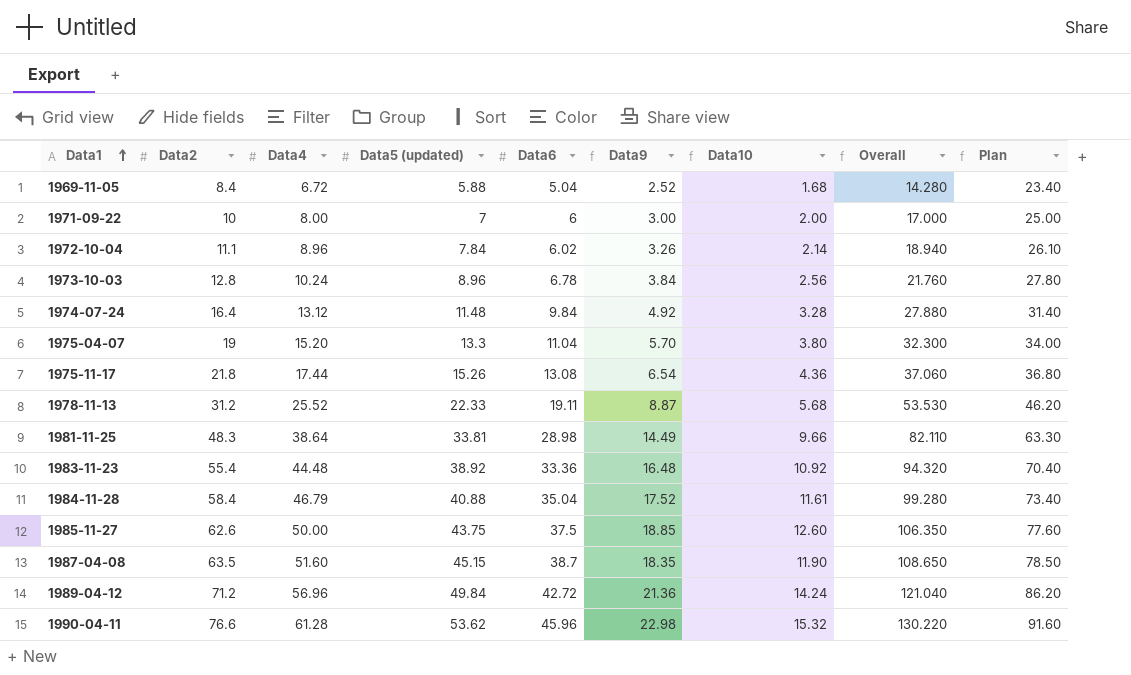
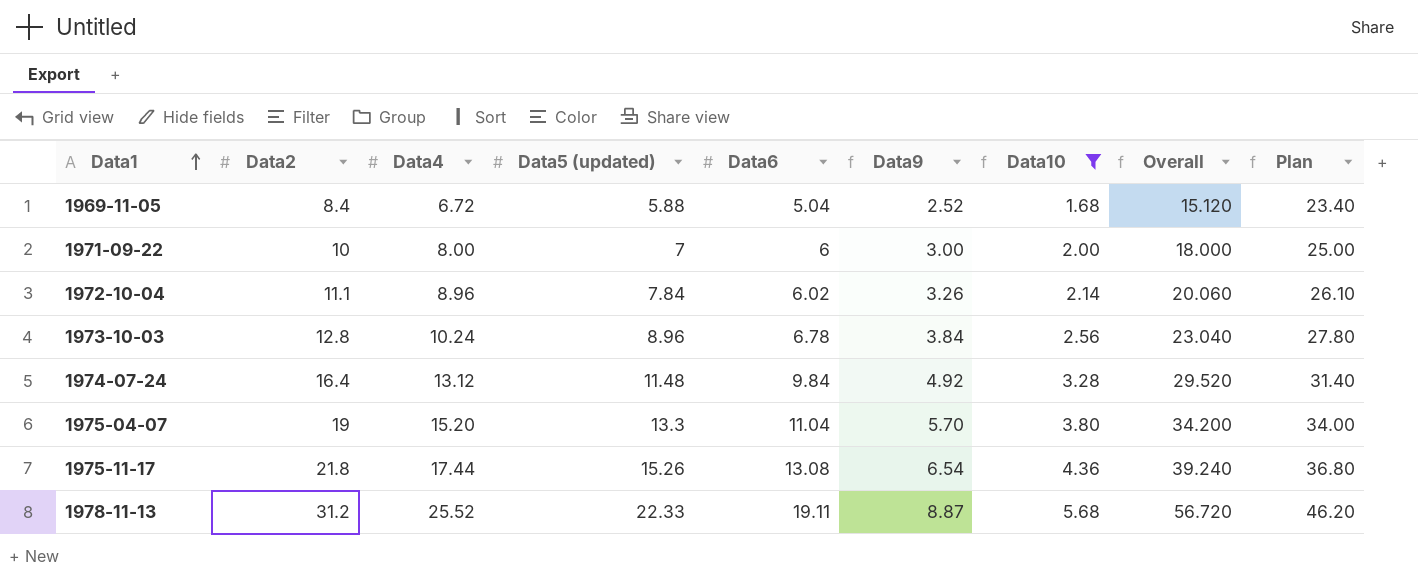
filter: none -> Data10 <= 5.68
column Overall | formula: [Data2] + [Data5 (updated)] -> [Data2] + [Data4]

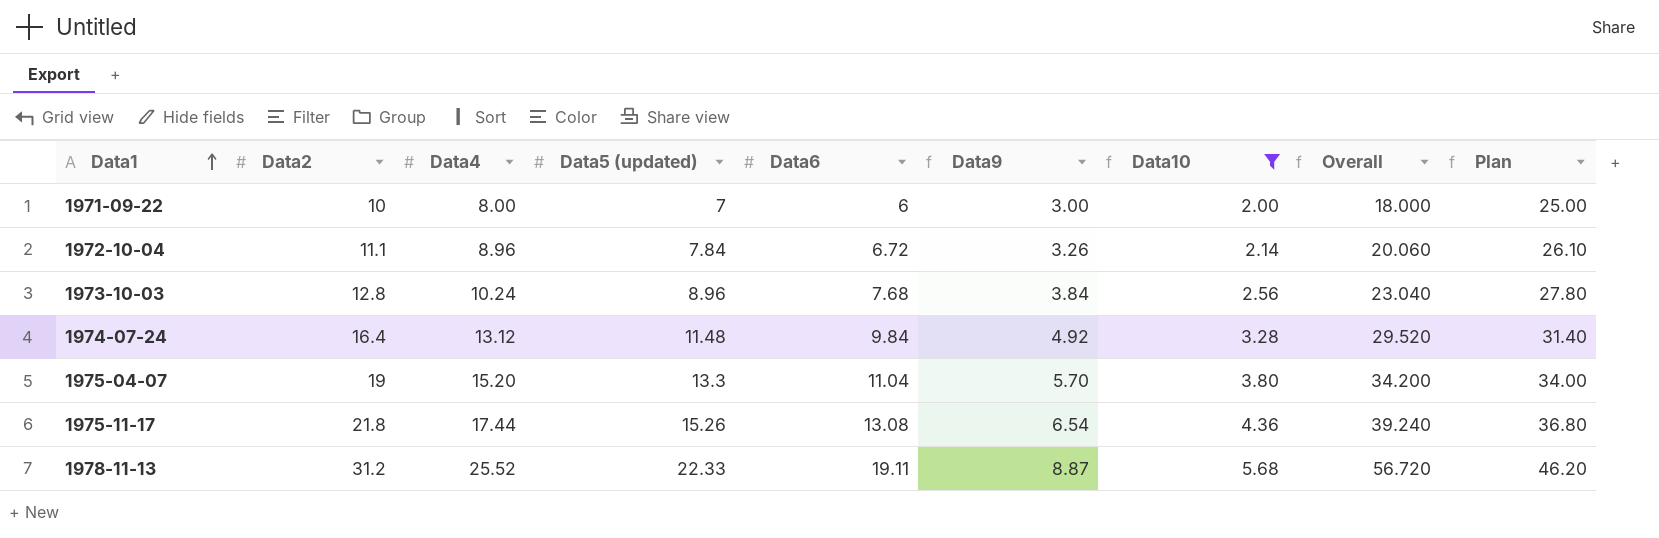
row 1969-11-05: 8.4 | 6.72 | 5.88 | 5.04 | 2.52 | 1.68 | 15.120 | 23.40 -> none
1972-10-04 | Data6: 6.02 -> 6.72
1973-10-03 | Data6: 6.78 -> 7.68

